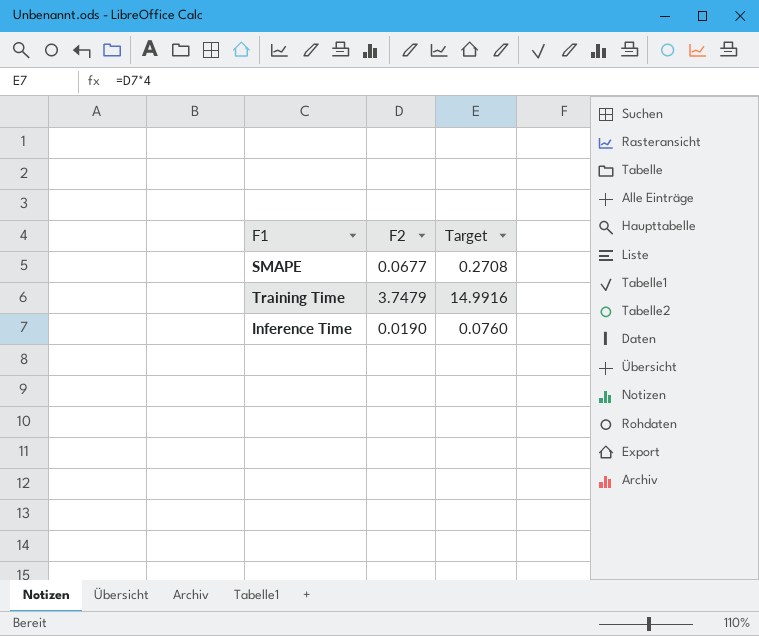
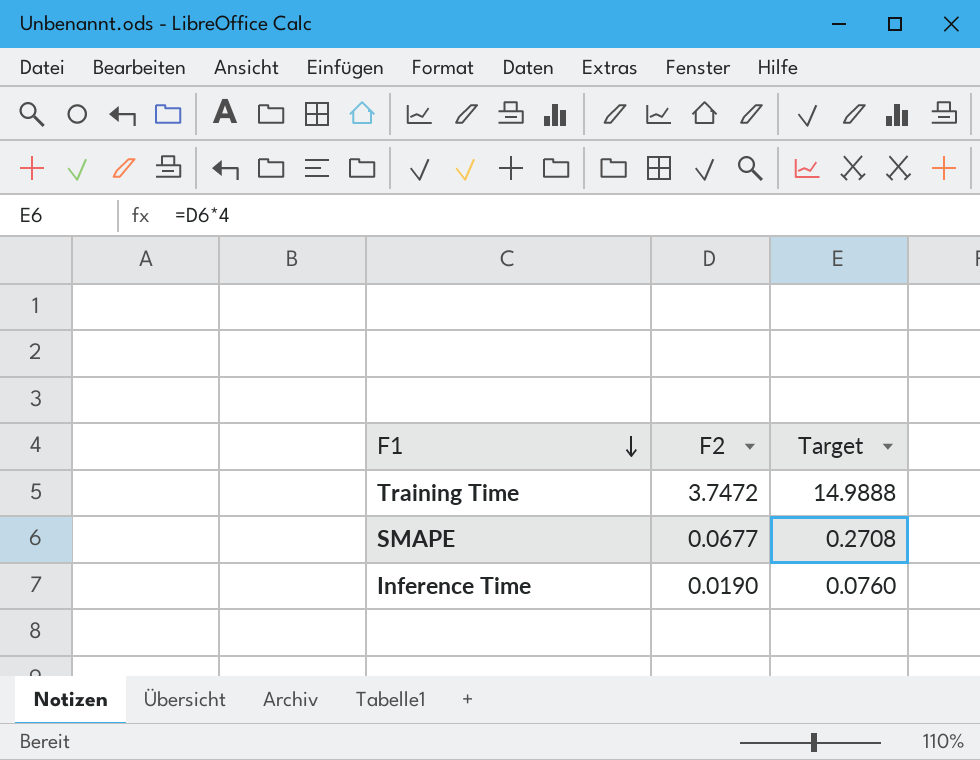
row order: none -> F1 descending
Training Time | F2: 3.7479 -> 3.7472
Training Time | Target: 14.9916 -> 14.9888

